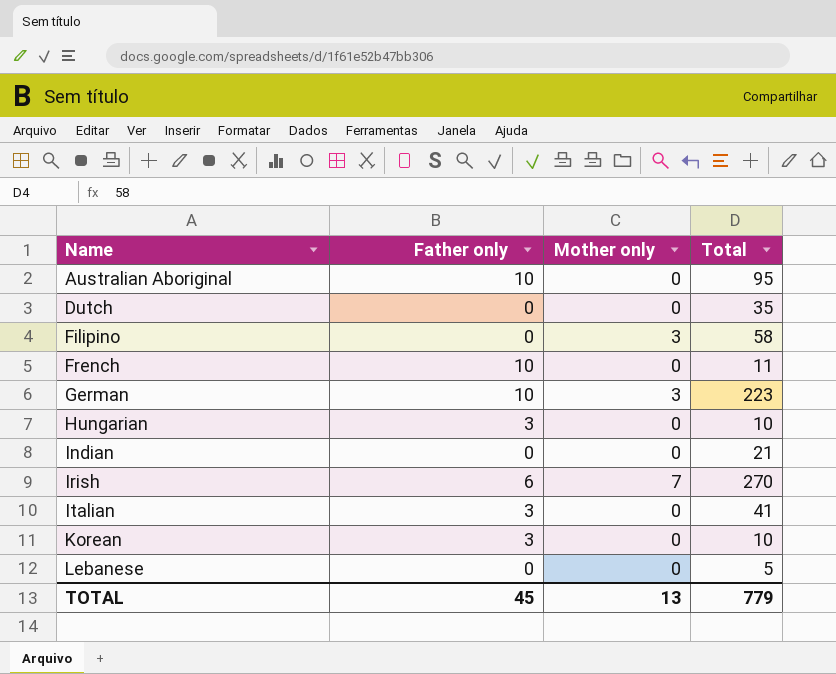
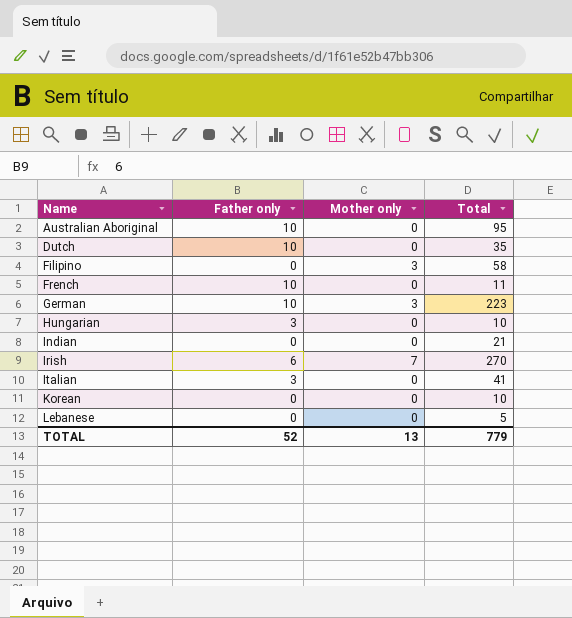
Dutch | Father only: 0 -> 10
Korean | Father only: 3 -> 0
TOTAL | Father only: 45 -> 52

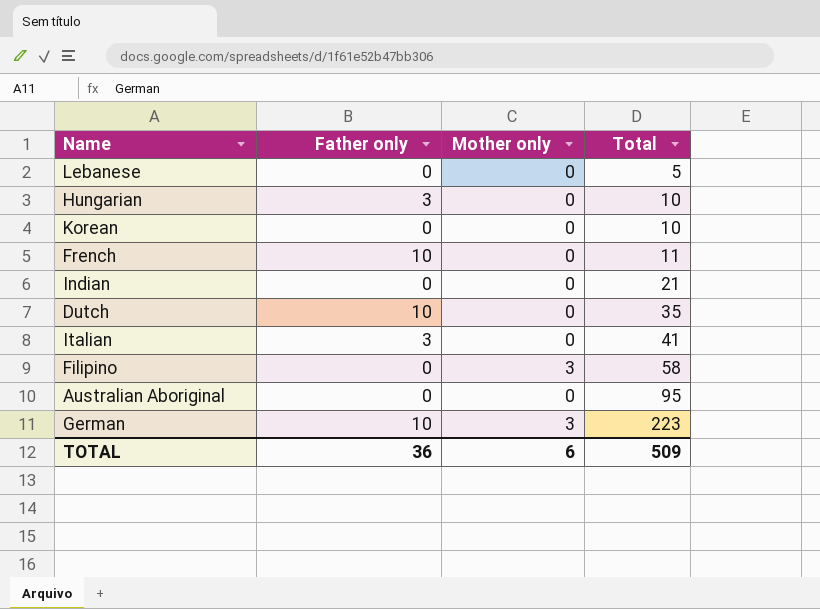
row order: Name ascending -> Total ascending
row Irish: 6 | 7 | 270 -> none
Australian Aboriginal | Father only: 10 -> 0
TOTAL | Father only: 52 -> 36
TOTAL | Mother only: 13 -> 6
TOTAL | Total: 779 -> 509

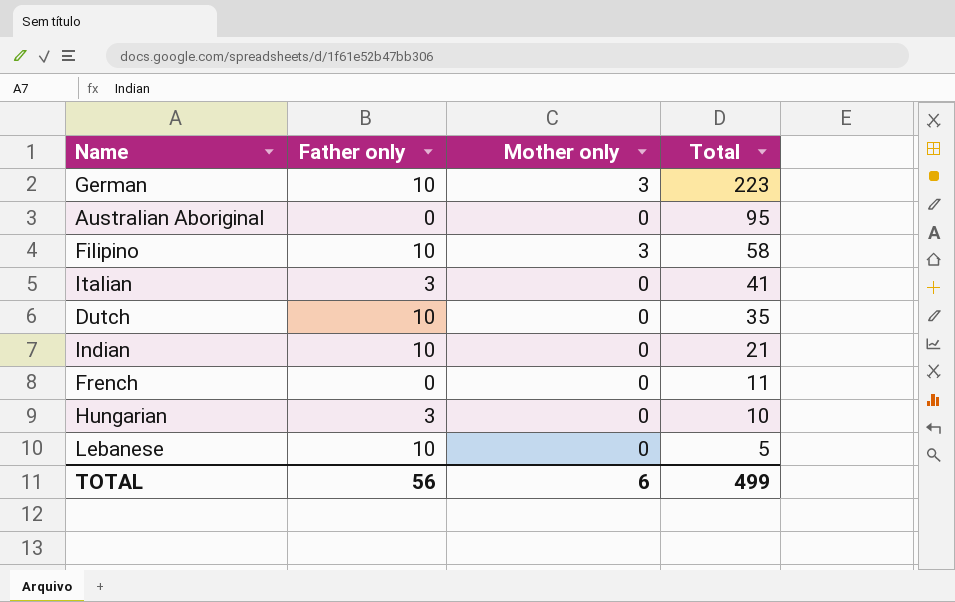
row order: Total ascending -> Total descending
row Korean: 0 | 0 | 10 -> none
Filipino | Father only: 0 -> 10
Indian | Father only: 0 -> 10
French | Father only: 10 -> 0
Lebanese | Father only: 0 -> 10
TOTAL | Father only: 36 -> 56
TOTAL | Total: 509 -> 499

